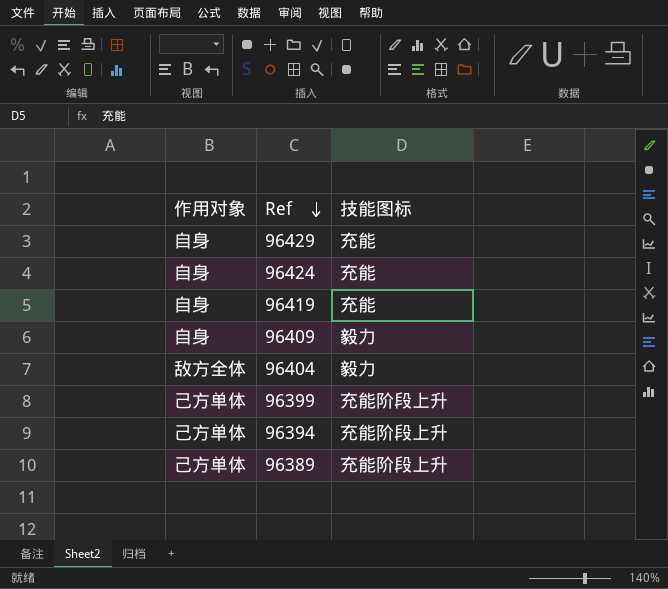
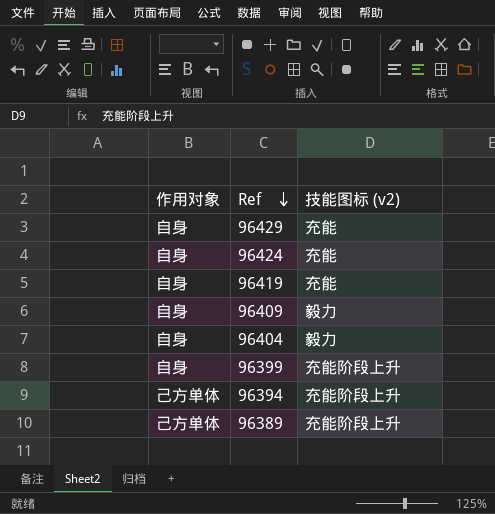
column name: 技能图标 -> 技能图标 (v2)
96404 | 作用对象: 敌方全体 -> 自身
96399 | 作用对象: 己方单体 -> 自身

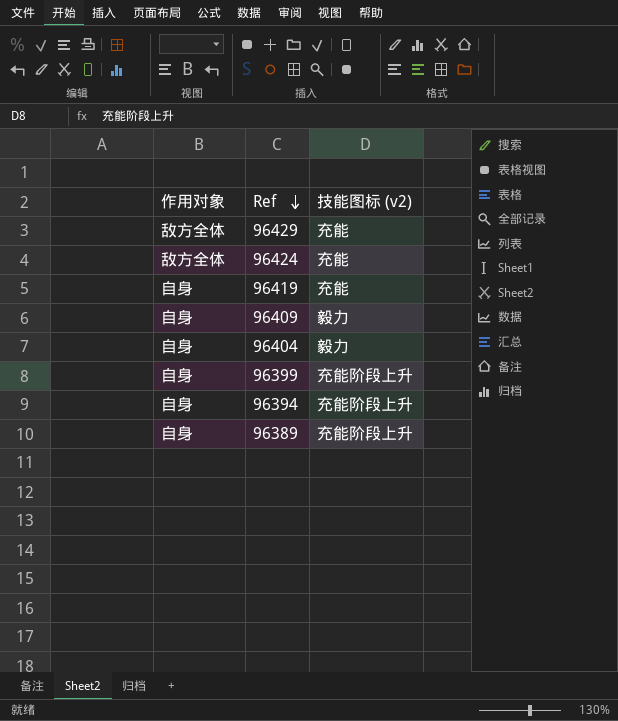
96429 | 作用对象: 自身 -> 敌方全体
96424 | 作用对象: 自身 -> 敌方全体
96394 | 作用对象: 己方单体 -> 自身
96389 | 作用对象: 己方单体 -> 自身

